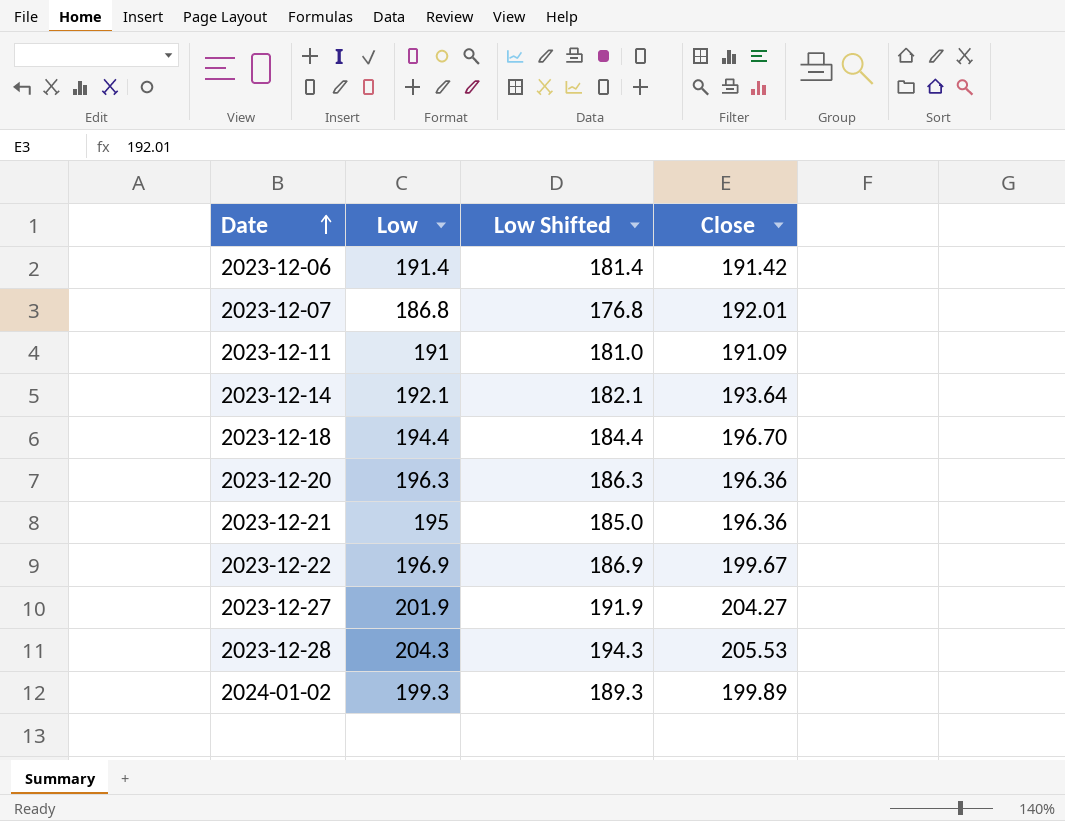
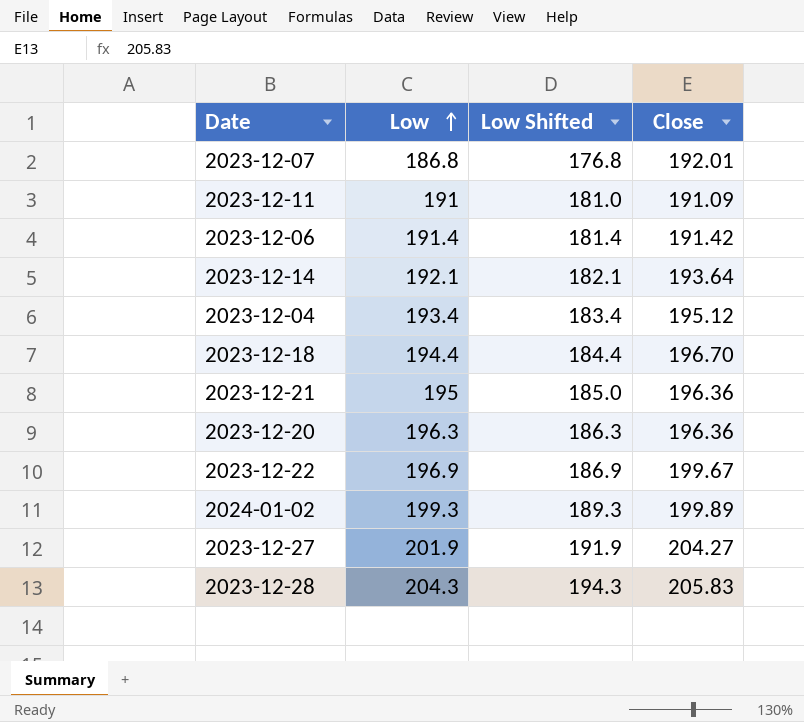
row order: Date ascending -> Low ascending
row 2023-12-04: none -> 193.4 | 183.4 | 195.12
2023-12-28 | Close: 205.53 -> 205.83

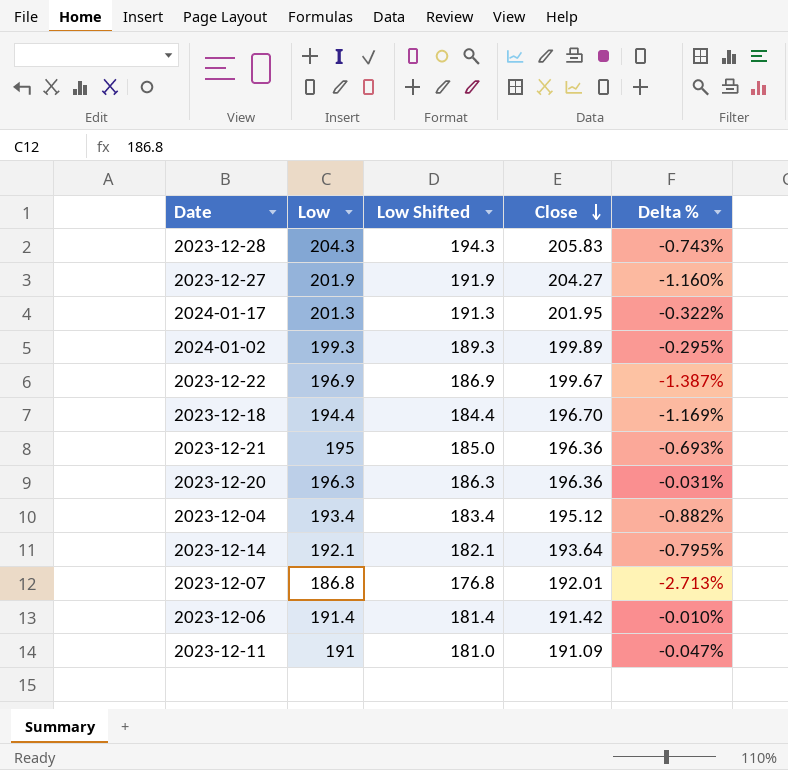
row order: Low ascending -> Close descending
column Delta % | formula: none -> ([Low] - [Close]) / [Close]
row 2024-01-17: none -> 201.3 | 191.3 | 201.95 | -0.322%

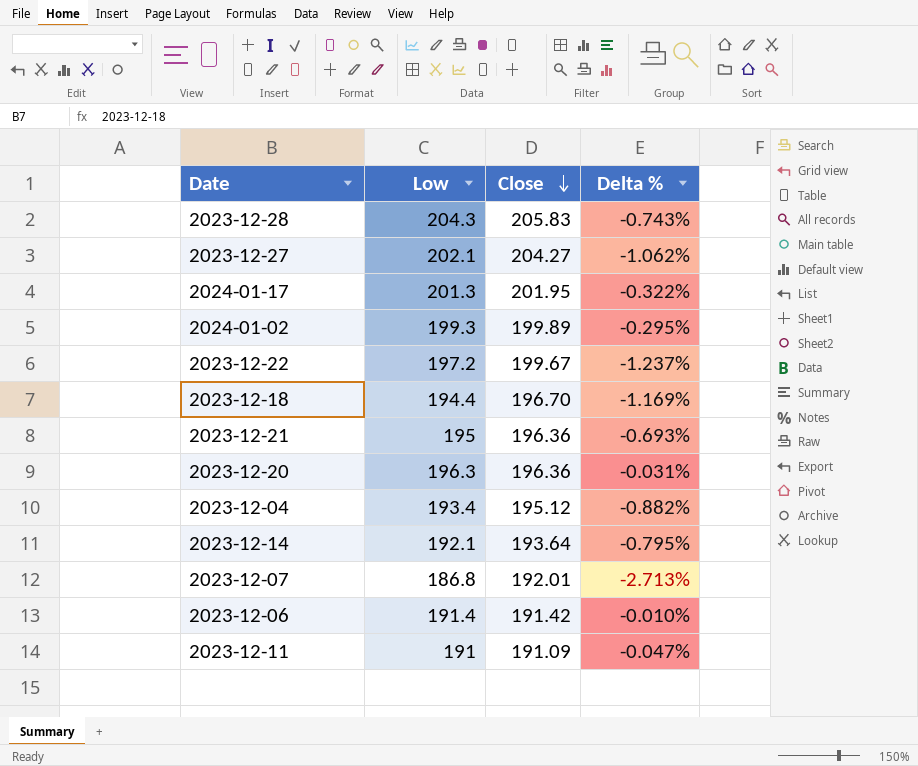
column Low Shifted | formula: [Low] - 10 -> none
2023-12-27 | Low: 201.9 -> 202.1
2023-12-27 | Delta %: -1.160% -> -1.062%
2023-12-22 | Low: 196.9 -> 197.2
2023-12-22 | Delta %: -1.387% -> -1.237%

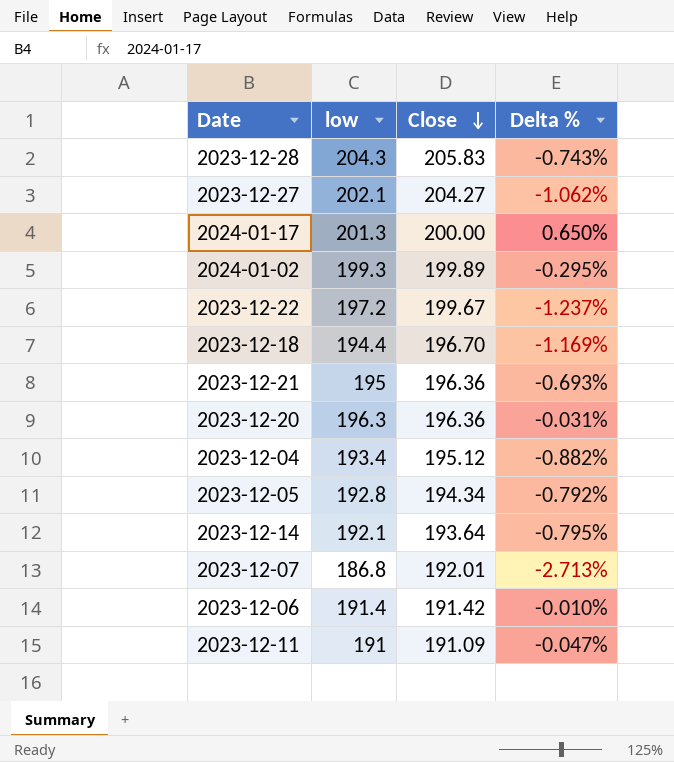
column name: Low -> low
2024-01-17 | Close: 201.95 -> 200.00
2024-01-17 | Delta %: -0.322% -> 0.650%
row 2023-12-05: none -> 192.8 | 194.34 | -0.792%

